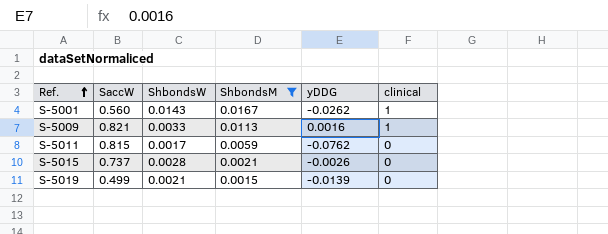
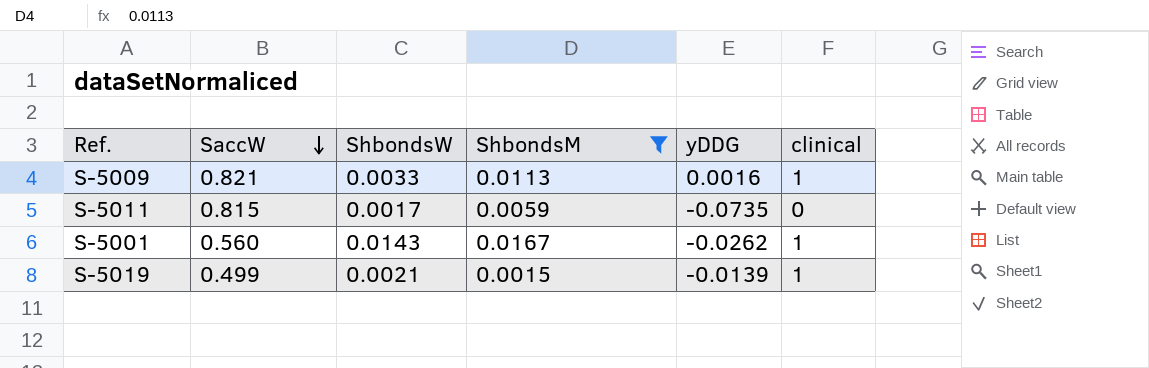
row order: Ref. ascending -> SaccW descending
row S-5015: 0.737 | 0.0028 | 0.0021 | -0.0026 | 0 -> none
S-5011 | yDDG: -0.0762 -> -0.0735
S-5019 | clinical: 0 -> 1

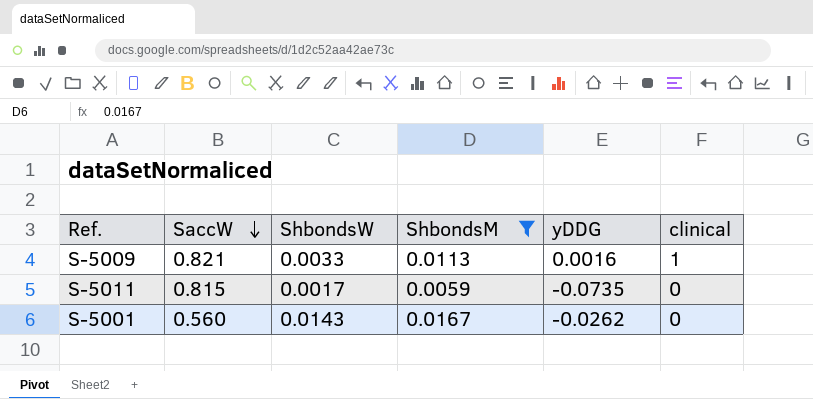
row S-5019: 0.499 | 0.0021 | 0.0015 | -0.0139 | 1 -> none
S-5001 | clinical: 1 -> 0

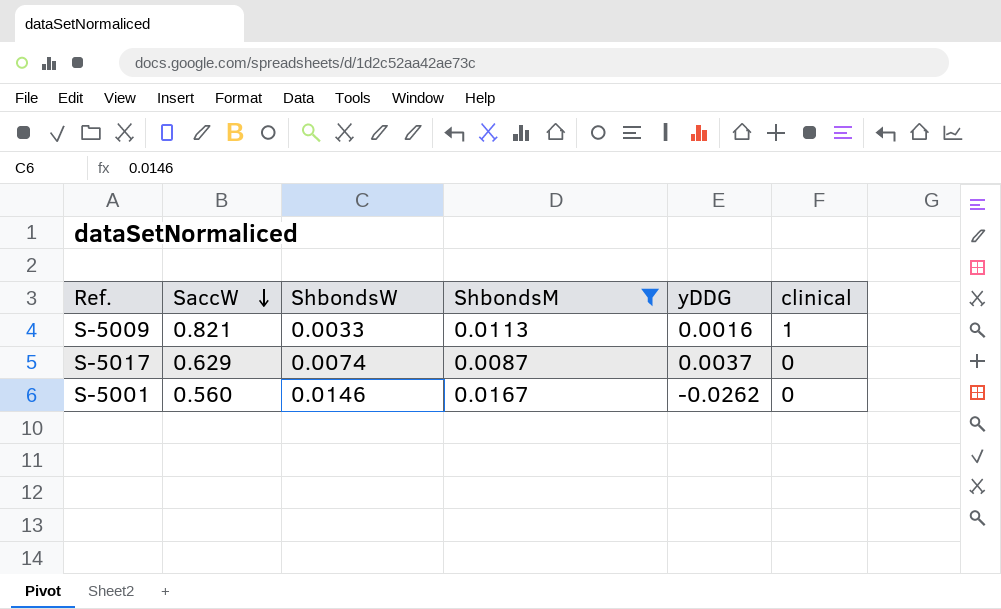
row S-5011: 0.815 | 0.0017 | 0.0059 | -0.0735 | 0 -> none
row S-5017: none -> 0.629 | 0.0074 | 0.0087 | 0.0037 | 0
S-5001 | ShbondsW: 0.0143 -> 0.0146

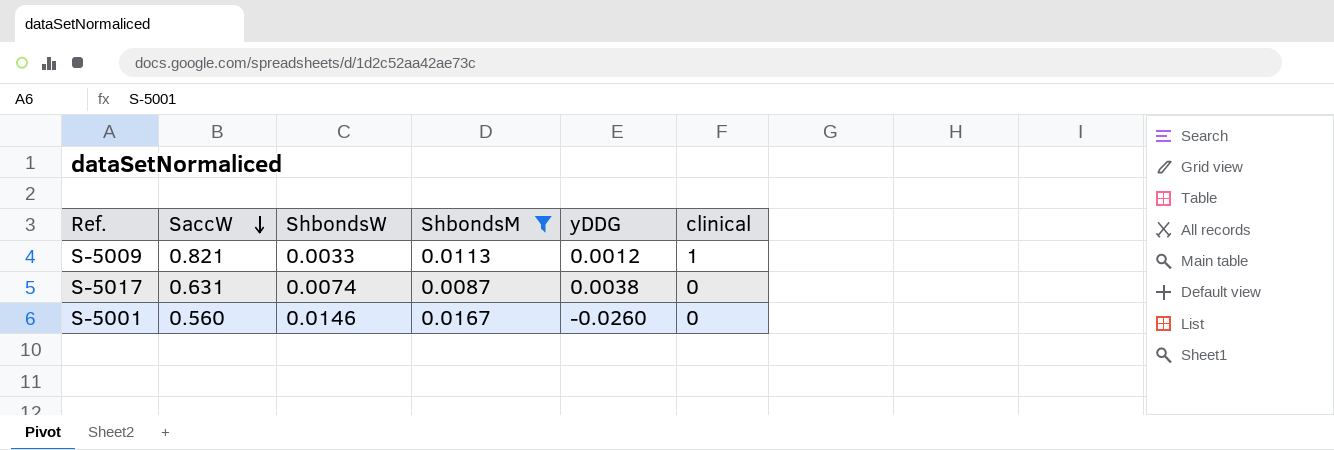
S-5009 | yDDG: 0.0016 -> 0.0012
S-5017 | SaccW: 0.629 -> 0.631
S-5017 | yDDG: 0.0037 -> 0.0038
S-5001 | yDDG: -0.0262 -> -0.0260

